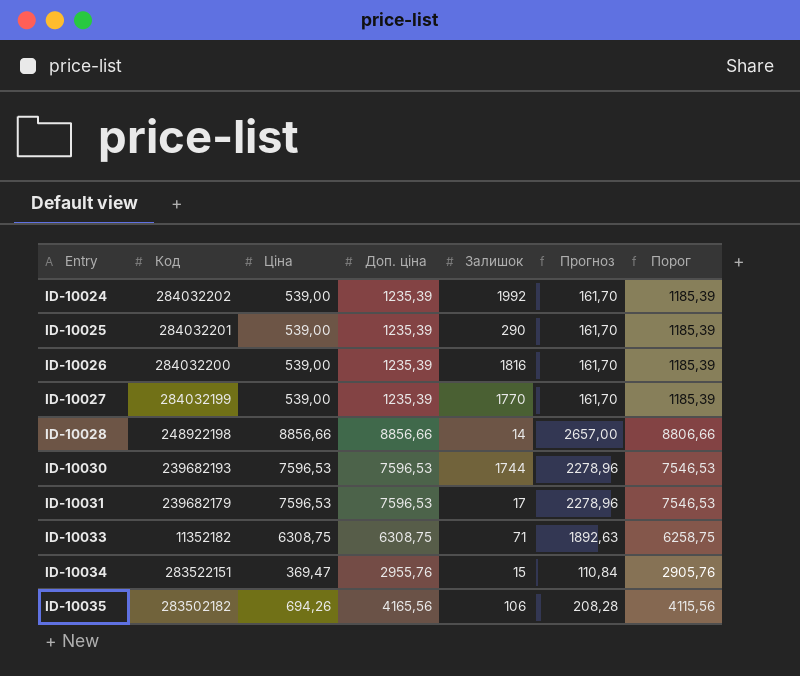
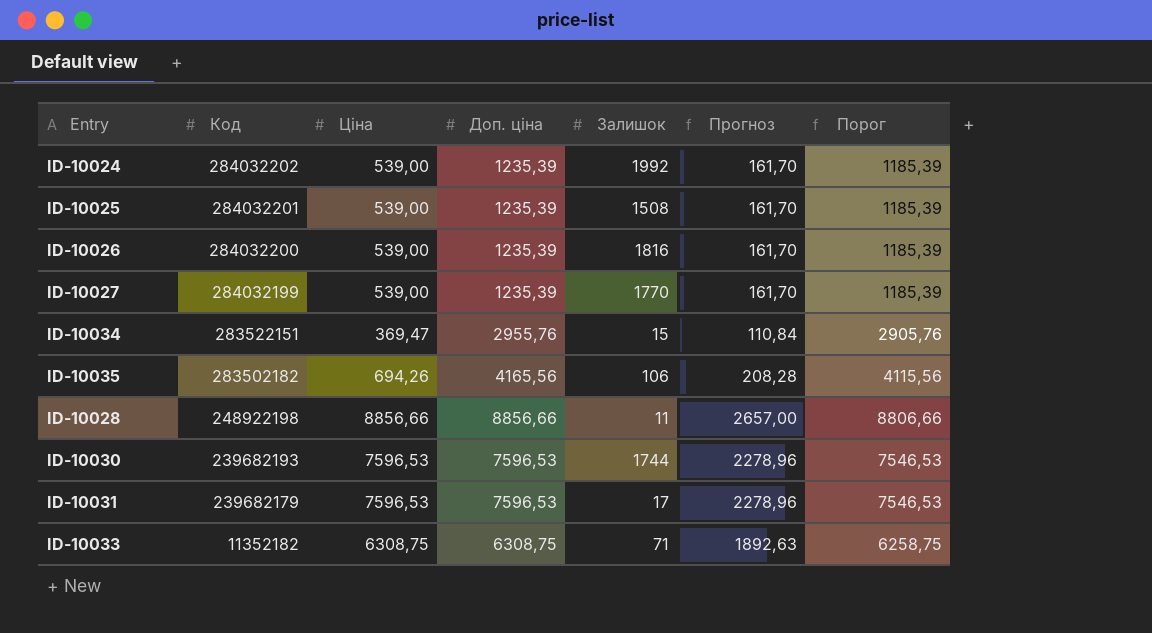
row order: Entry ascending -> Код descending
ID-10025 | Залишок: 290 -> 1508
ID-10028 | Залишок: 14 -> 11

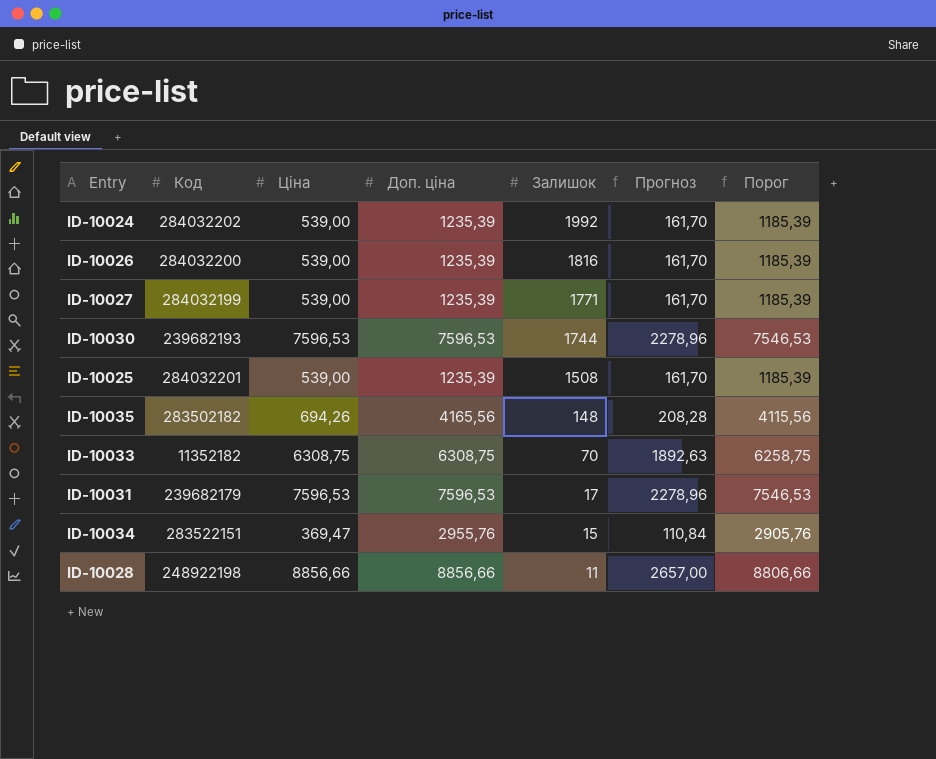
row order: Код descending -> Залишок descending
ID-10027 | Залишок: 1770 -> 1771
ID-10035 | Залишок: 106 -> 148
ID-10033 | Залишок: 71 -> 70

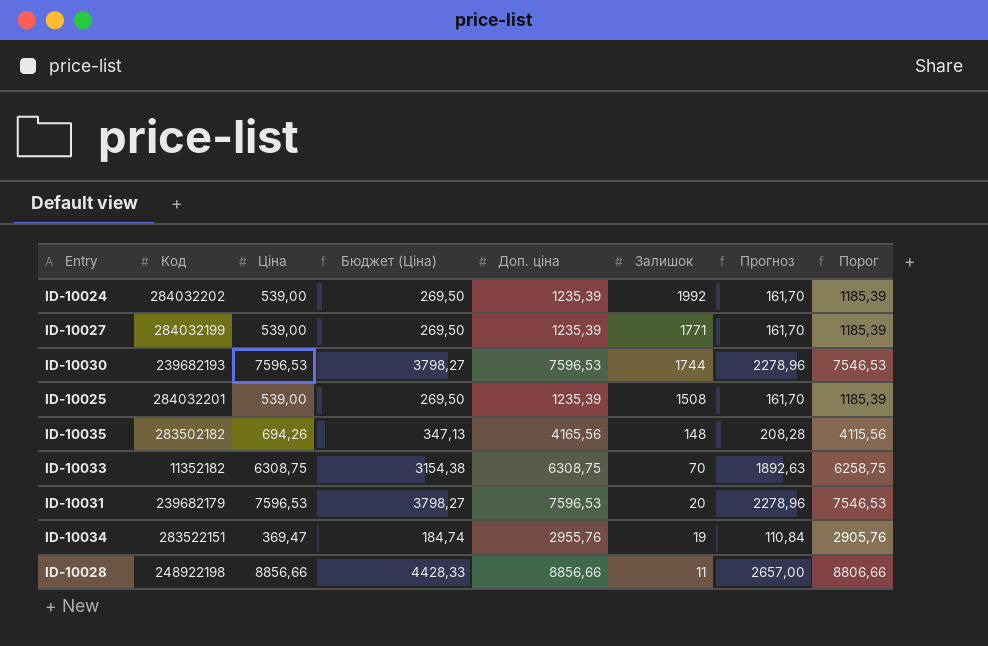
column Бюджет (Ціна) | formula: none -> [Ціна] * 0,5
row ID-10026: 284032200 | 539,00 | 1235,39 | 1816 | 161,70 | 1185,39 -> none
ID-10031 | Залишок: 17 -> 20
ID-10034 | Залишок: 15 -> 19

